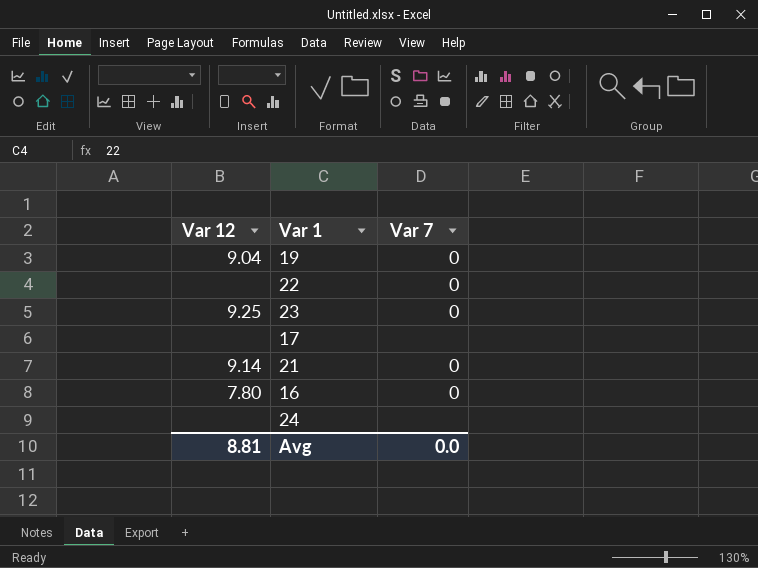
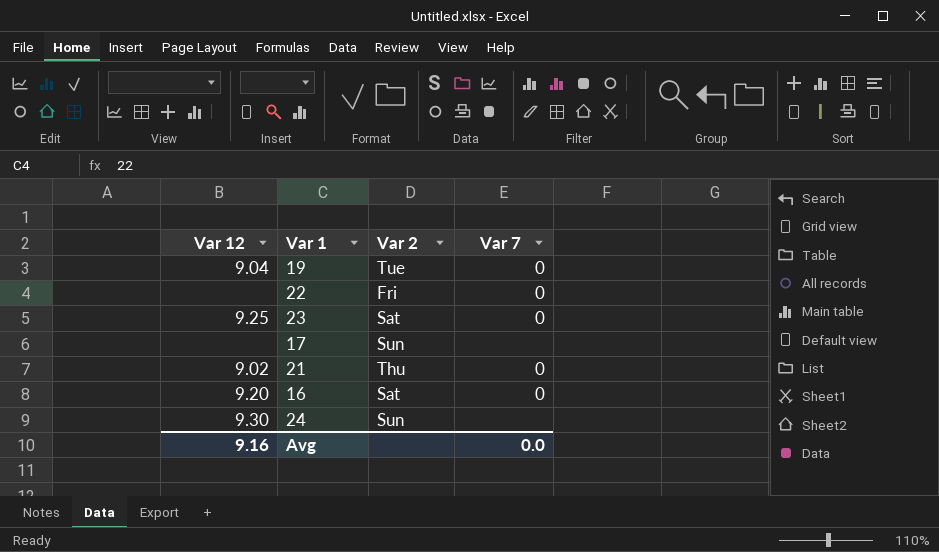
column Var 2 | position: none -> 3
21 | Var 12: 9.14 -> 9.02
16 | Var 12: 7.80 -> 9.20
24 | Var 12: none -> 9.30
Avg | Var 12: 8.81 -> 9.16

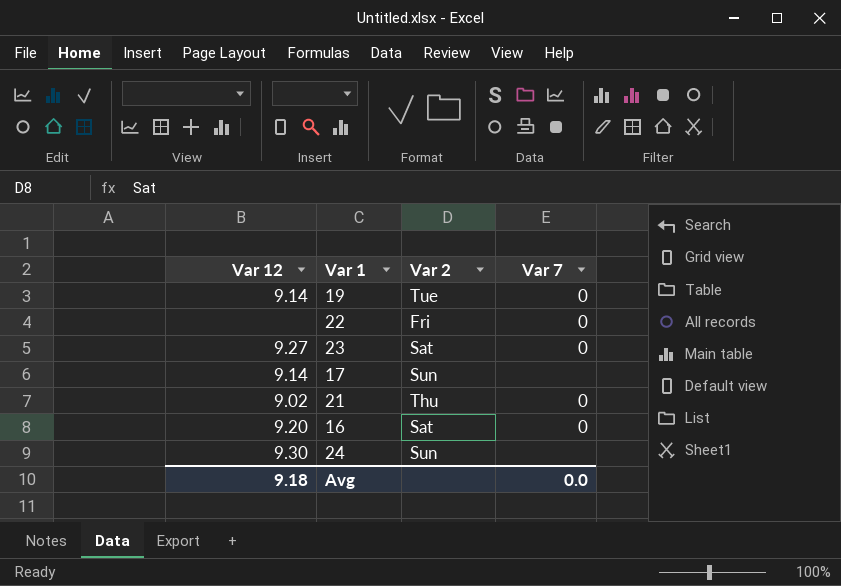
19 | Var 12: 9.04 -> 9.14
23 | Var 12: 9.25 -> 9.27
17 | Var 12: none -> 9.14
Avg | Var 12: 9.16 -> 9.18

